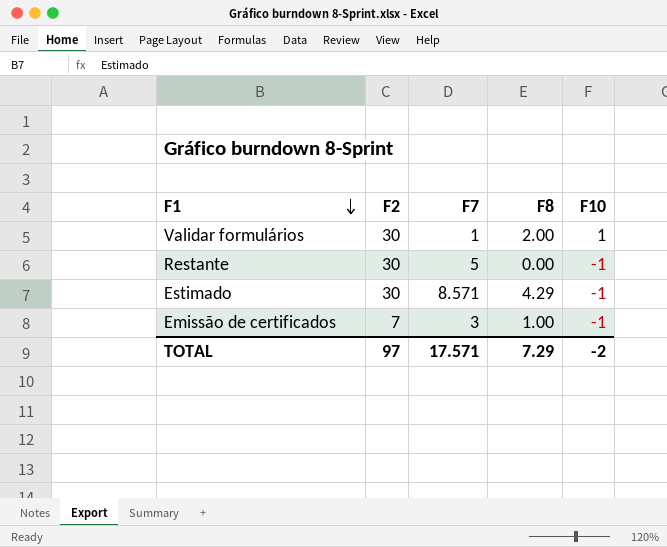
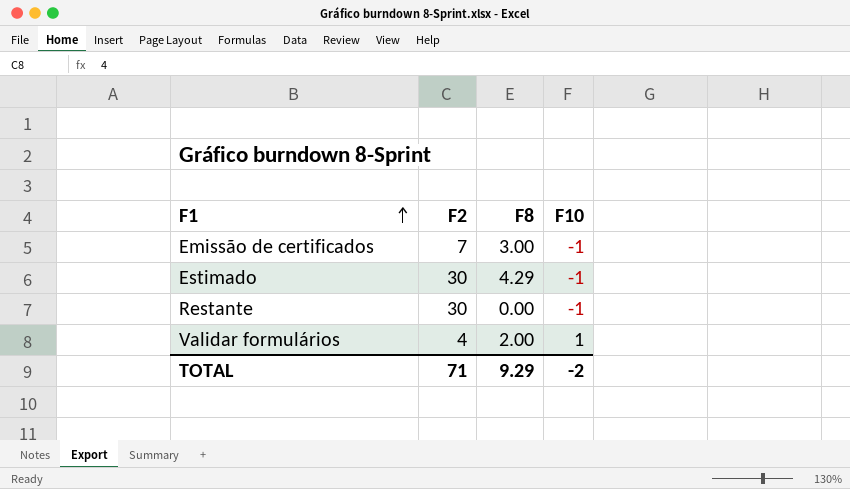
row order: F1 descending -> F1 ascending
column F7 | position: 3 -> none
Emissão de certificados | F8: 1.00 -> 3.00
Validar formulários | F2: 30 -> 4
TOTAL | F2: 97 -> 71
TOTAL | F8: 7.29 -> 9.29

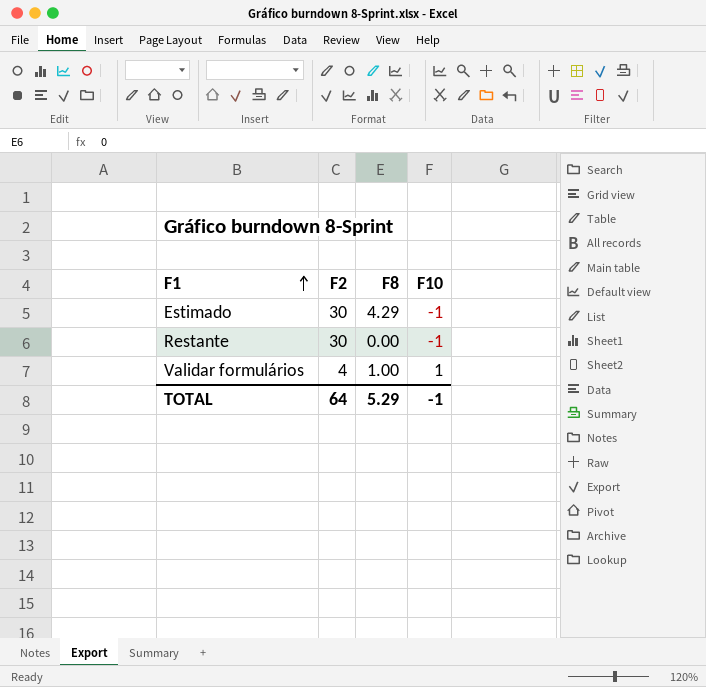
row Emissão de certificados: 7 | 3.00 | -1 -> none
Validar formulários | F8: 2.00 -> 1.00
TOTAL | F2: 71 -> 64
TOTAL | F8: 9.29 -> 5.29
TOTAL | F10: -2 -> -1

